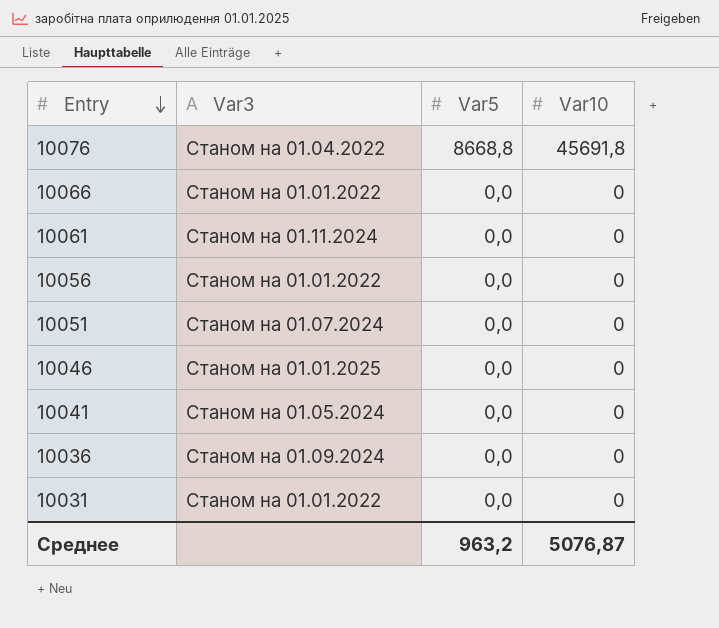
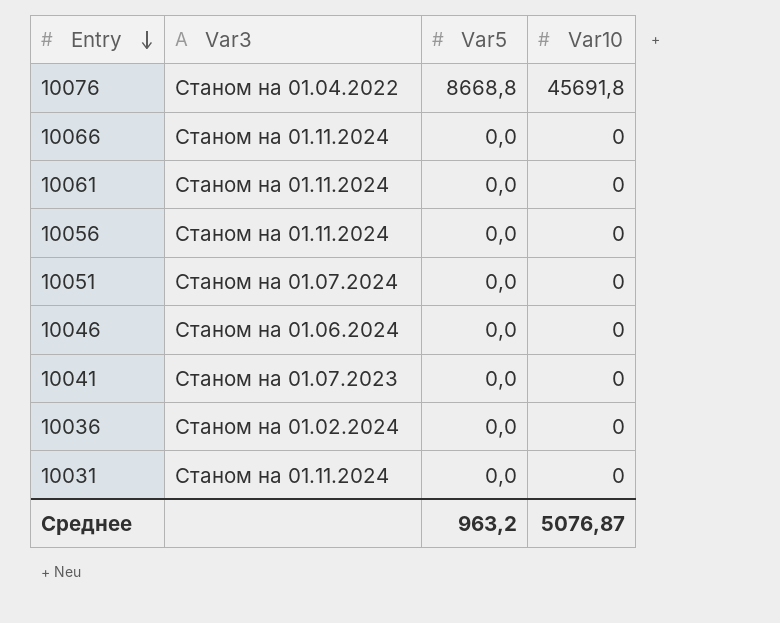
10066 | Var3: Станом на 01.01.2022 -> Станом на 01.11.2024
10056 | Var3: Станом на 01.01.2022 -> Станом на 01.11.2024
10046 | Var3: Станом на 01.01.2025 -> Станом на 01.06.2024
10041 | Var3: Станом на 01.05.2024 -> Станом на 01.07.2023
10036 | Var3: Станом на 01.09.2024 -> Станом на 01.02.2024
10031 | Var3: Станом на 01.01.2022 -> Станом на 01.11.2024

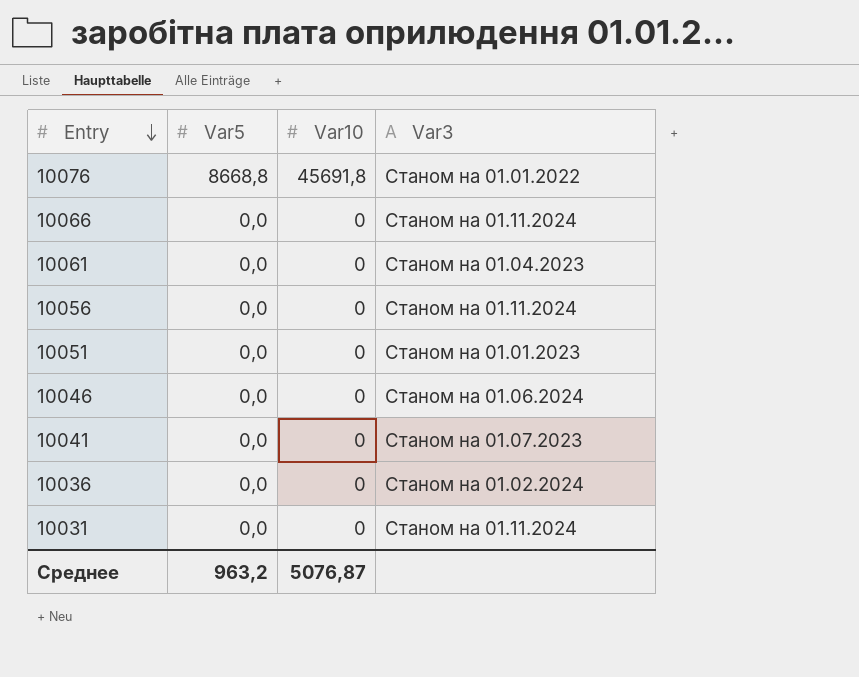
column Var3 | position: 2 -> 4
10076 | Var3: Станом на 01.04.2022 -> Станом на 01.01.2022
10061 | Var3: Станом на 01.11.2024 -> Станом на 01.04.2023
10051 | Var3: Станом на 01.07.2024 -> Станом на 01.01.2023

